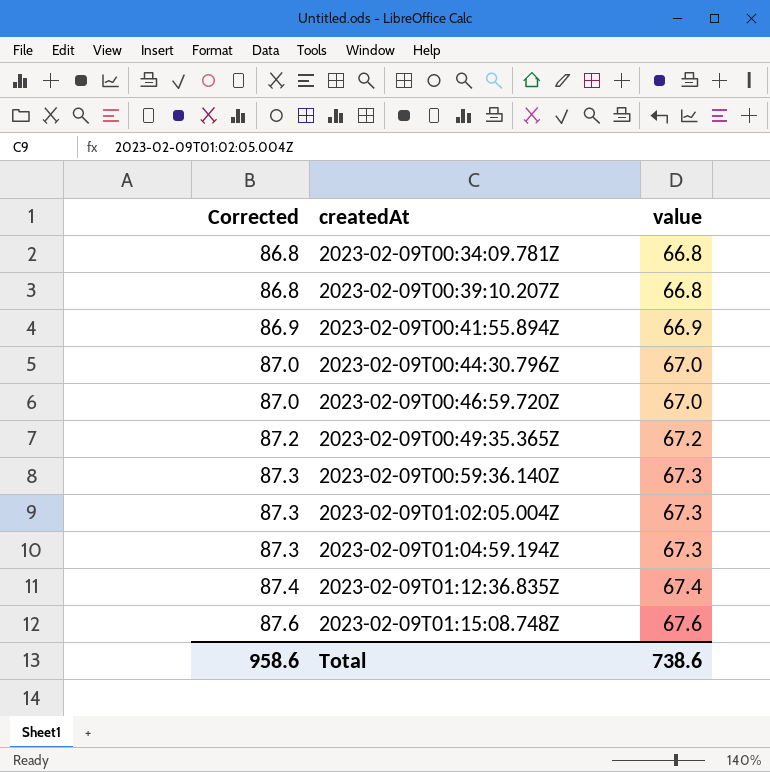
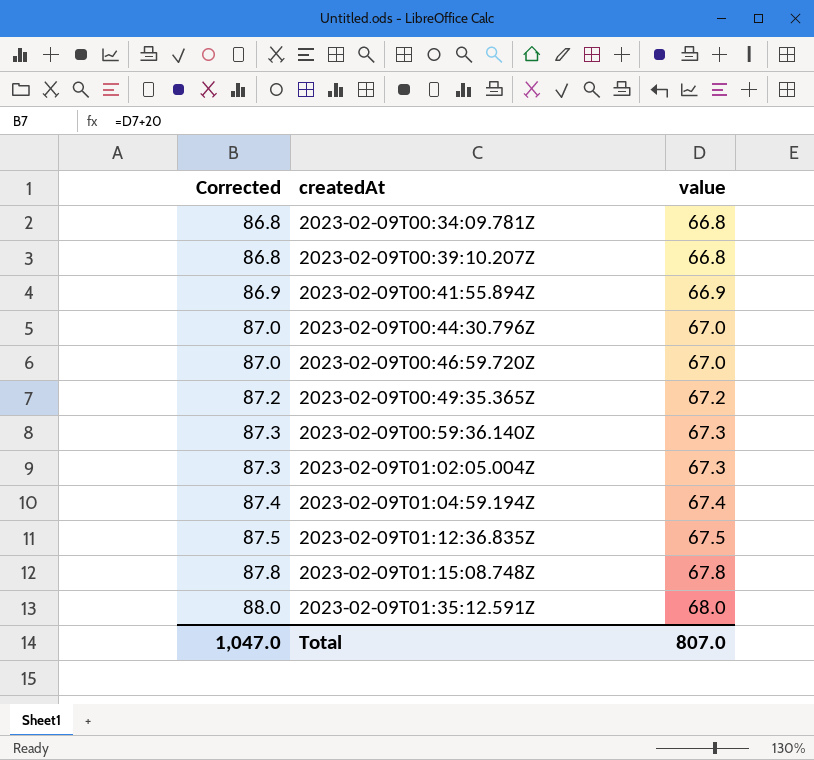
2023-02-09T01:04:59.194Z | Corrected: 87.3 -> 87.4
2023-02-09T01:04:59.194Z | value: 67.3 -> 67.4
2023-02-09T01:12:36.835Z | Corrected: 87.4 -> 87.5
2023-02-09T01:12:36.835Z | value: 67.4 -> 67.5
2023-02-09T01:15:08.748Z | Corrected: 87.6 -> 87.8
2023-02-09T01:15:08.748Z | value: 67.6 -> 67.8
row 2023-02-09T01:35:12.591Z: none -> 88.0 | 68.0
Total | Corrected: 958.6 -> 1,047.0
Total | value: 738.6 -> 807.0

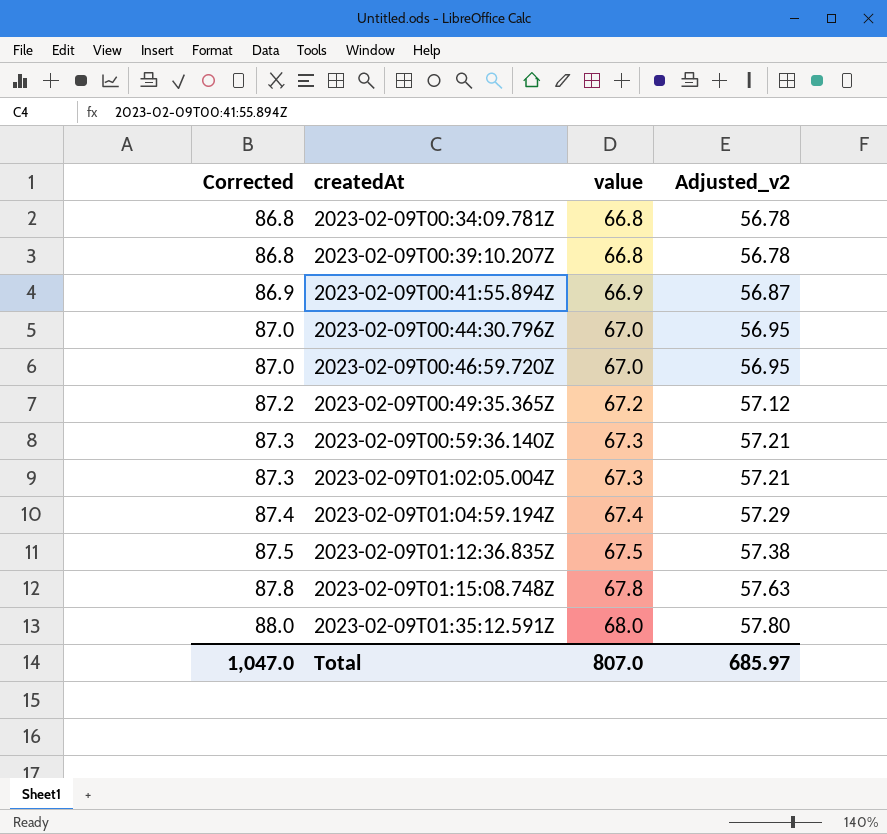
column Adjusted_v2 | formula: none -> [value] * 0.85

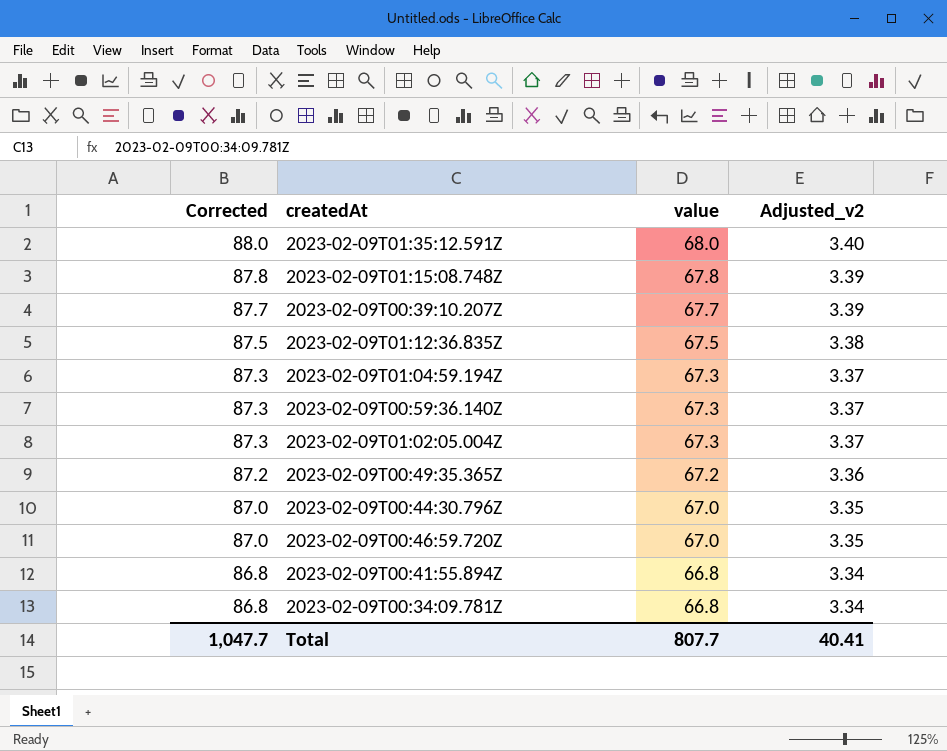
row order: Corrected ascending -> Corrected descending
column Adjusted_v2 | formula: [value] * 0.85 -> [value] * 0.05
2023-02-09T00:39:10.207Z | Corrected: 86.8 -> 87.7
2023-02-09T00:39:10.207Z | value: 66.8 -> 67.7
2023-02-09T01:04:59.194Z | Corrected: 87.4 -> 87.3
2023-02-09T01:04:59.194Z | value: 67.4 -> 67.3
2023-02-09T00:41:55.894Z | Corrected: 86.9 -> 86.8
2023-02-09T00:41:55.894Z | value: 66.9 -> 66.8
Total | Corrected: 1,047.0 -> 1,047.7
Total | value: 807.0 -> 807.7
Total | Adjusted_v2: 685.97 -> 40.41

